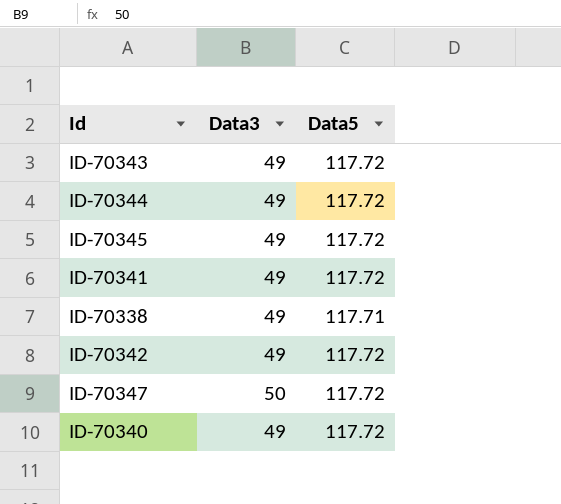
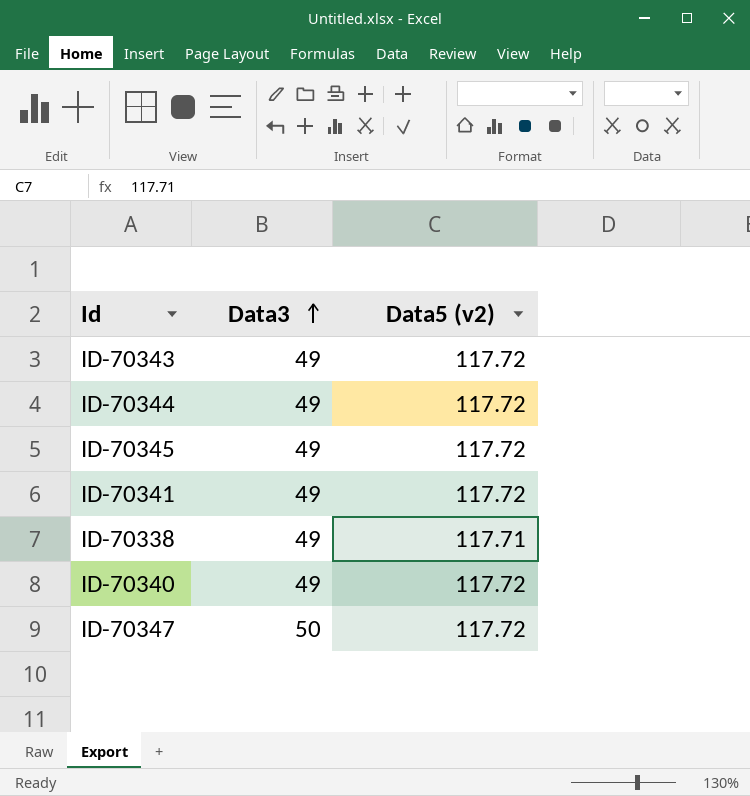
row order: none -> Data3 ascending
column name: Data5 -> Data5 (v2)
row ID-70342: 49 | 117.72 -> none

